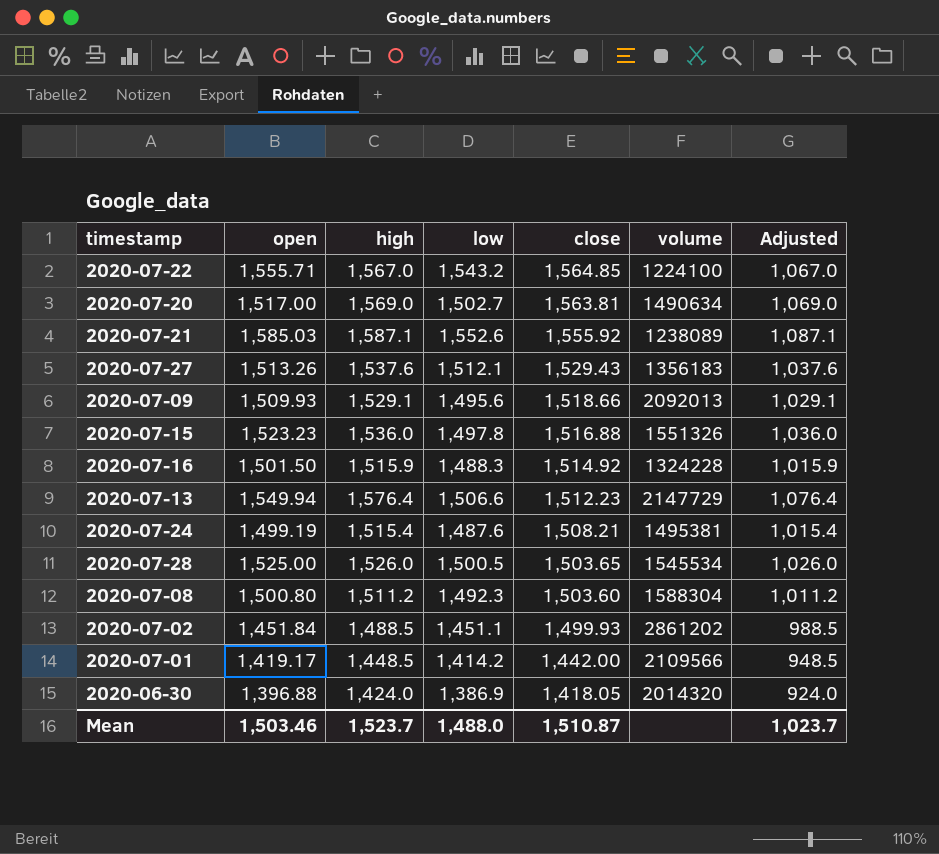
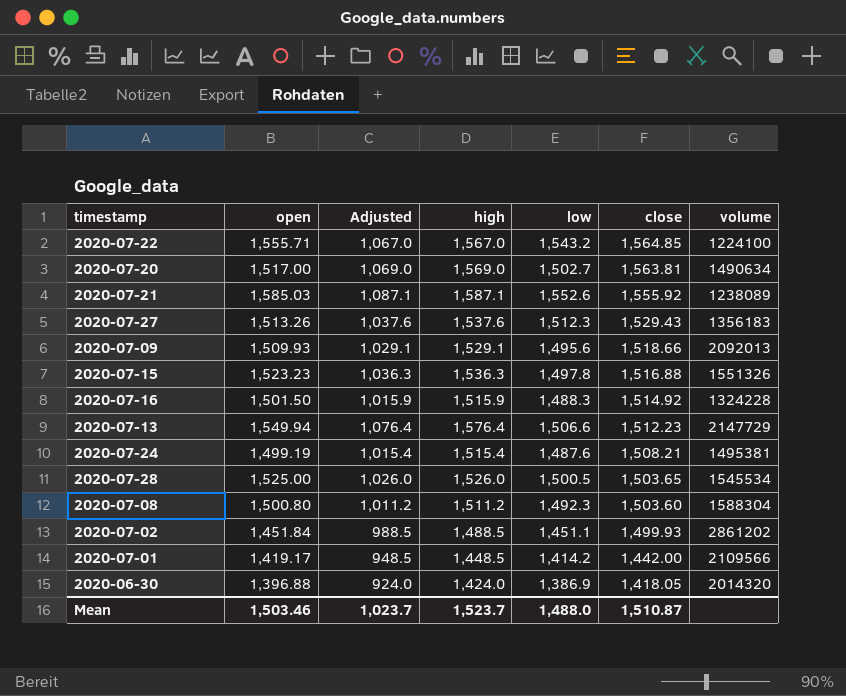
column Adjusted | position: 7 -> 3
2020-07-27 | low: 1,512.1 -> 1,512.3
2020-07-15 | Adjusted: 1,036.0 -> 1,036.3
2020-07-15 | high: 1,536.0 -> 1,536.3

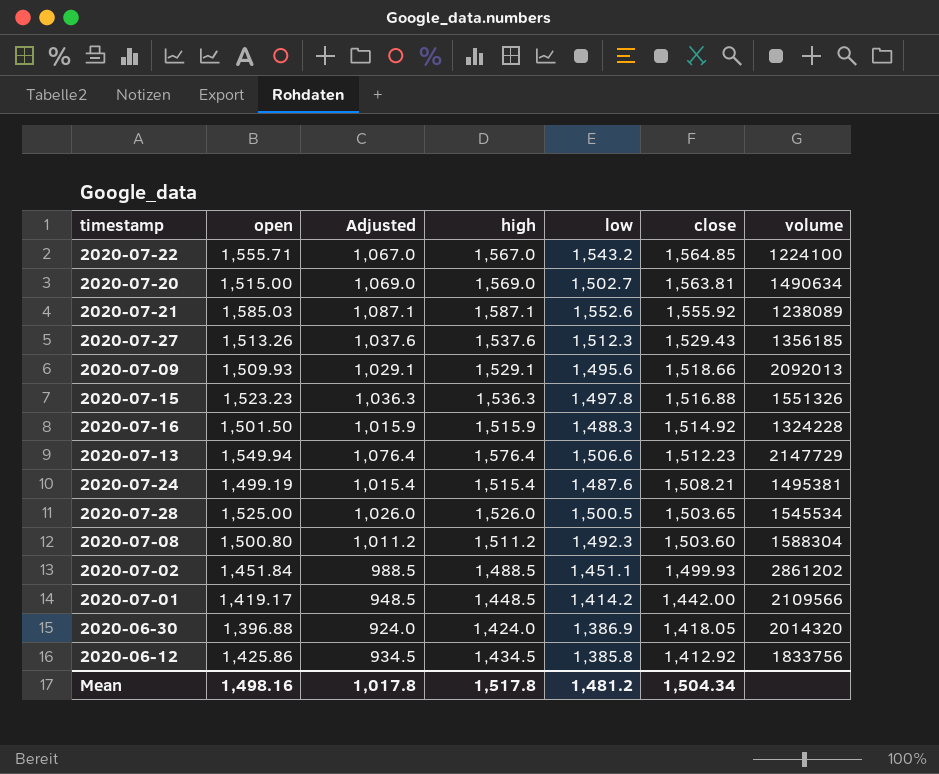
2020-07-20 | open: 1,517.00 -> 1,515.00
2020-07-27 | volume: 1356183 -> 1356185
row 2020-06-12: none -> 1,425.86 | 934.5 | 1,434.5 | 1,385.8 | 1,412.92 | 1833756
Mean | open: 1,503.46 -> 1,498.16
Mean | Adjusted: 1,023.7 -> 1,017.8
Mean | high: 1,523.7 -> 1,517.8
Mean | low: 1,488.0 -> 1,481.2
Mean | close: 1,510.87 -> 1,504.34

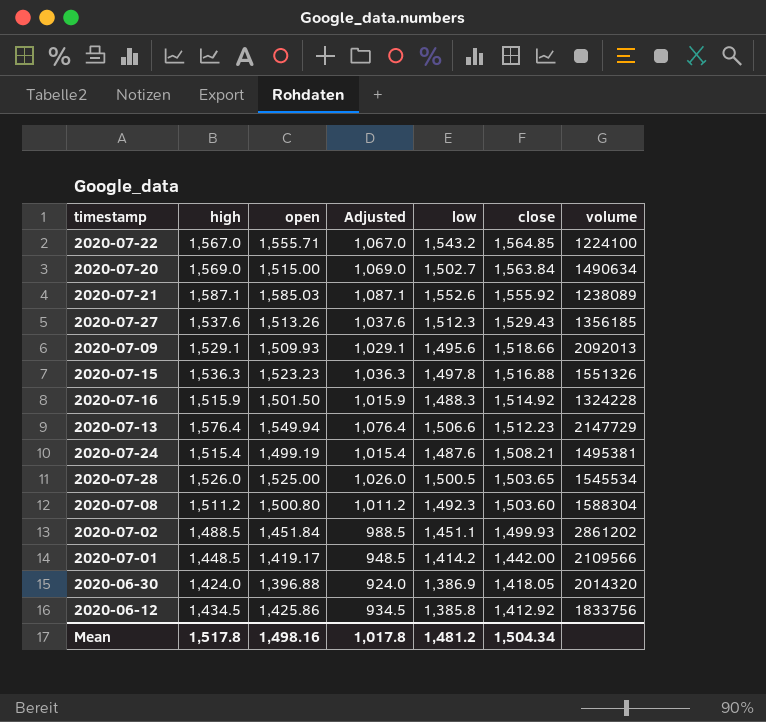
column high | position: 4 -> 2
2020-07-20 | close: 1,563.81 -> 1,563.84

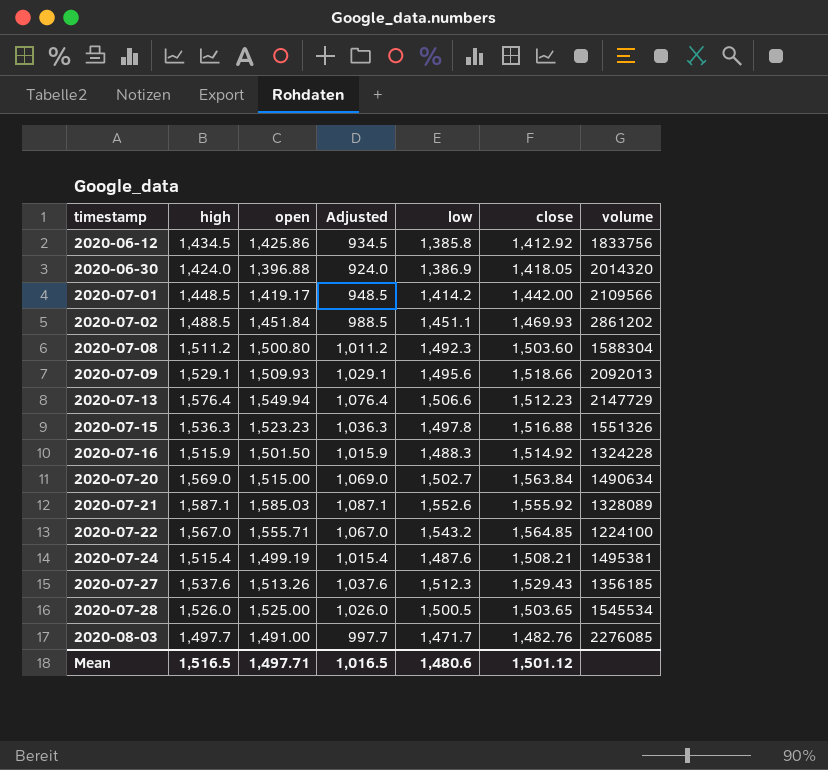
row order: close descending -> timestamp ascending
2020-07-02 | close: 1,499.93 -> 1,469.93
2020-07-21 | volume: 1238089 -> 1328089
row 2020-08-03: none -> 1,497.7 | 1,491.00 | 997.7 | 1,471.7 | 1,482.76 | 2276085
Mean | high: 1,517.8 -> 1,516.5
Mean | open: 1,498.16 -> 1,497.71
Mean | Adjusted: 1,017.8 -> 1,016.5
Mean | low: 1,481.2 -> 1,480.6
Mean | close: 1,504.34 -> 1,501.12

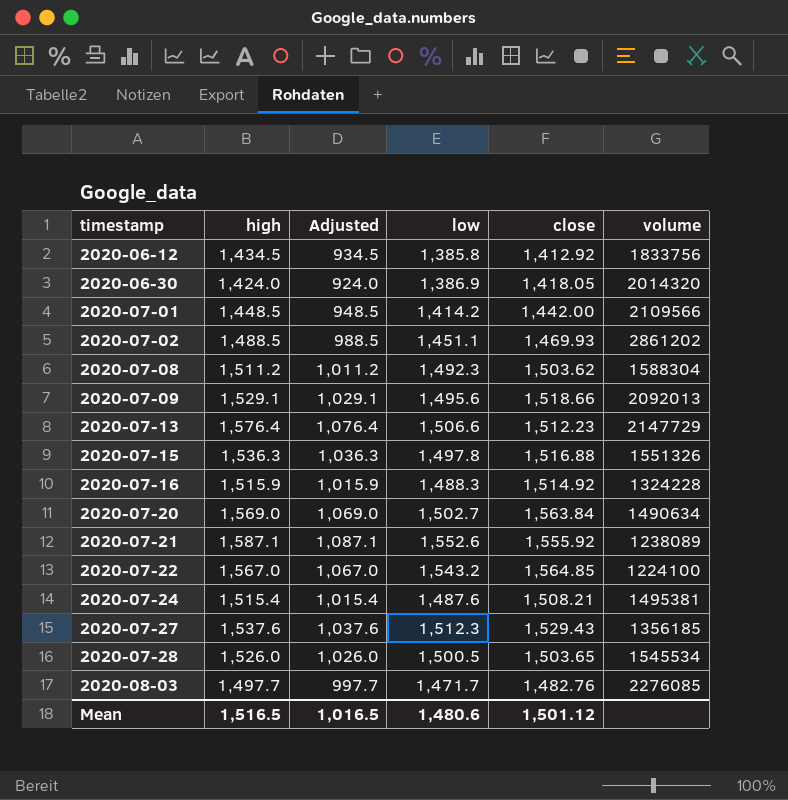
column open | position: 3 -> none
2020-07-08 | close: 1,503.60 -> 1,503.62
2020-07-21 | volume: 1328089 -> 1238089

